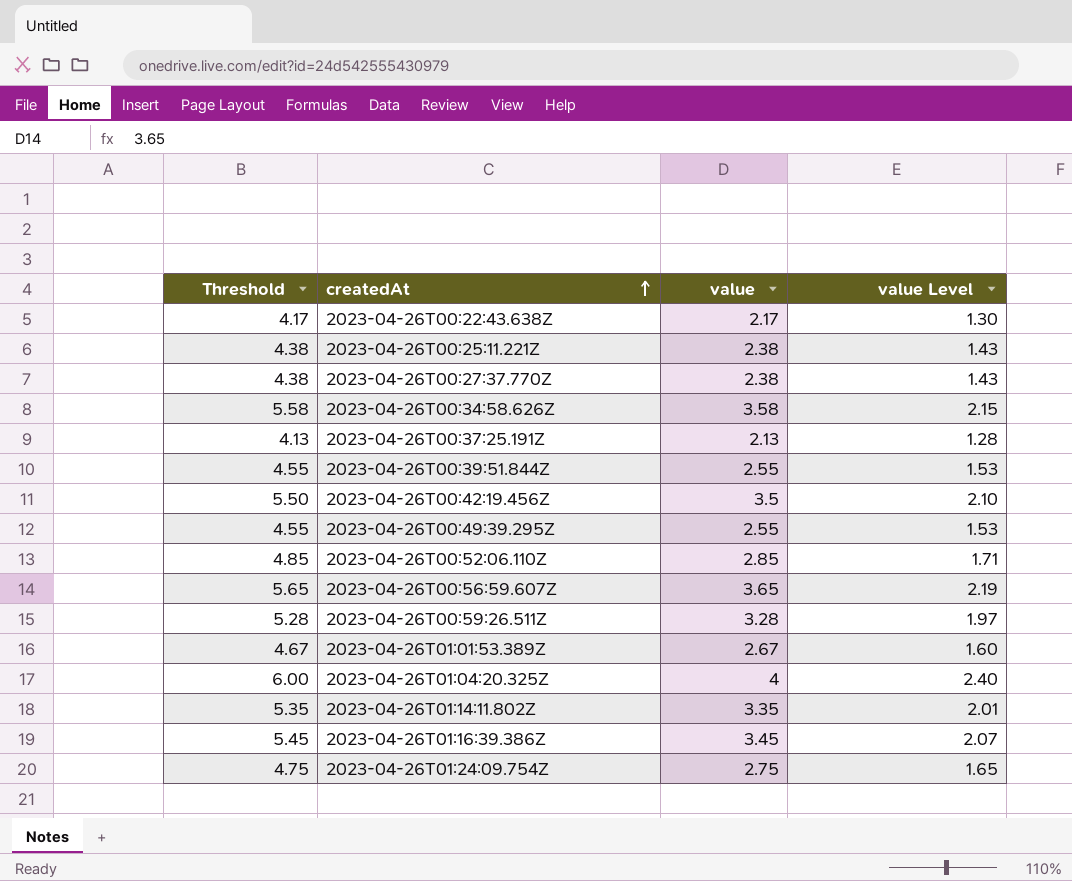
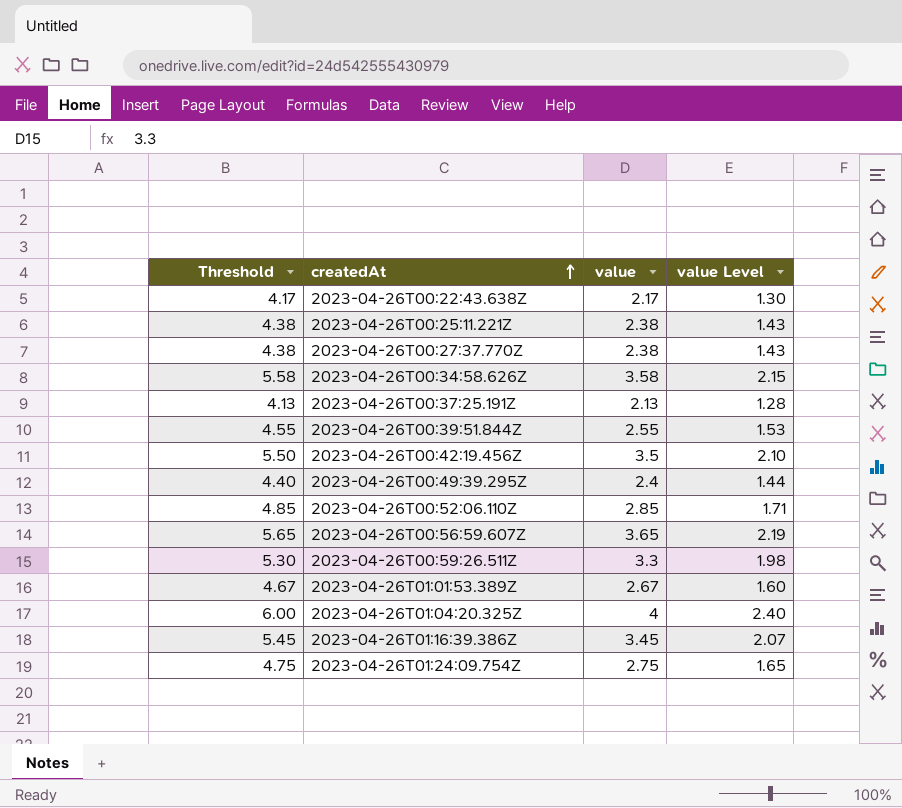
row 2023-04-26T01:14:11.802Z: 5.35 | 3.35 | 2.01 -> none
2023-04-26T00:49:39.295Z | Threshold: 4.55 -> 4.40
2023-04-26T00:49:39.295Z | value: 2.55 -> 2.4
2023-04-26T00:49:39.295Z | value Level: 1.53 -> 1.44
2023-04-26T00:59:26.511Z | Threshold: 5.28 -> 5.30
2023-04-26T00:59:26.511Z | value: 3.28 -> 3.3
2023-04-26T00:59:26.511Z | value Level: 1.97 -> 1.98

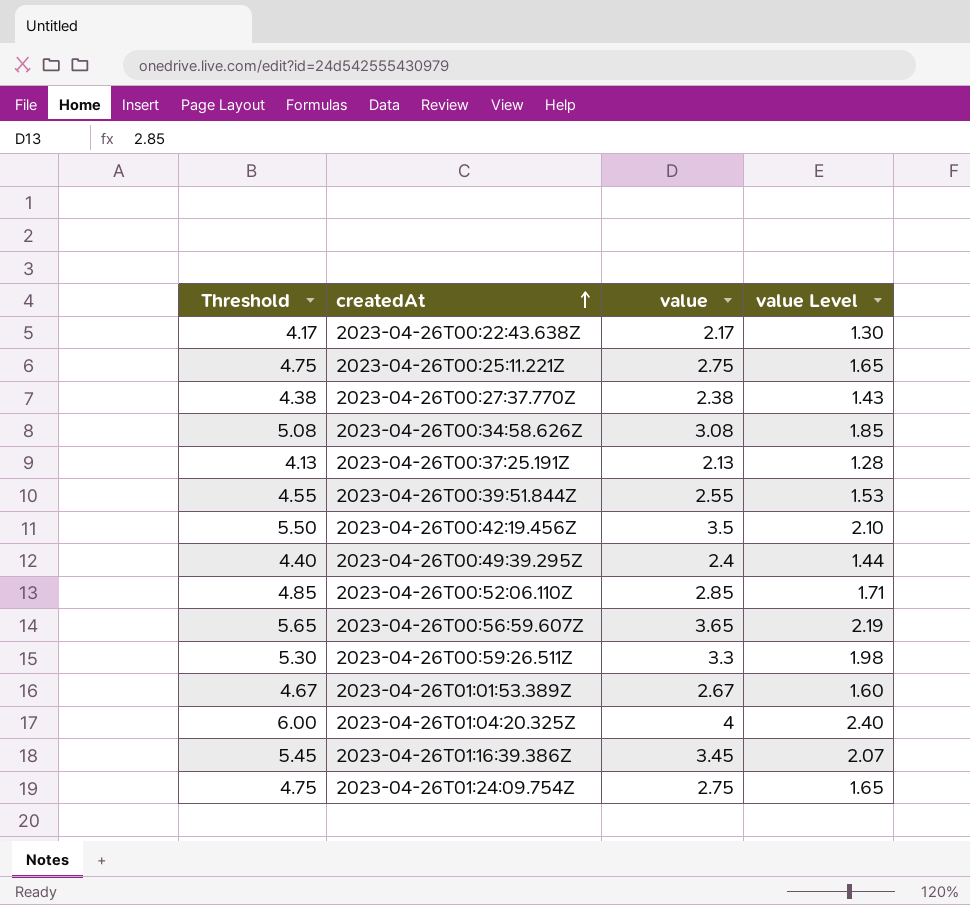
2023-04-26T00:25:11.221Z | Threshold: 4.38 -> 4.75
2023-04-26T00:25:11.221Z | value: 2.38 -> 2.75
2023-04-26T00:25:11.221Z | value Level: 1.43 -> 1.65
2023-04-26T00:34:58.626Z | Threshold: 5.58 -> 5.08
2023-04-26T00:34:58.626Z | value: 3.58 -> 3.08
2023-04-26T00:34:58.626Z | value Level: 2.15 -> 1.85

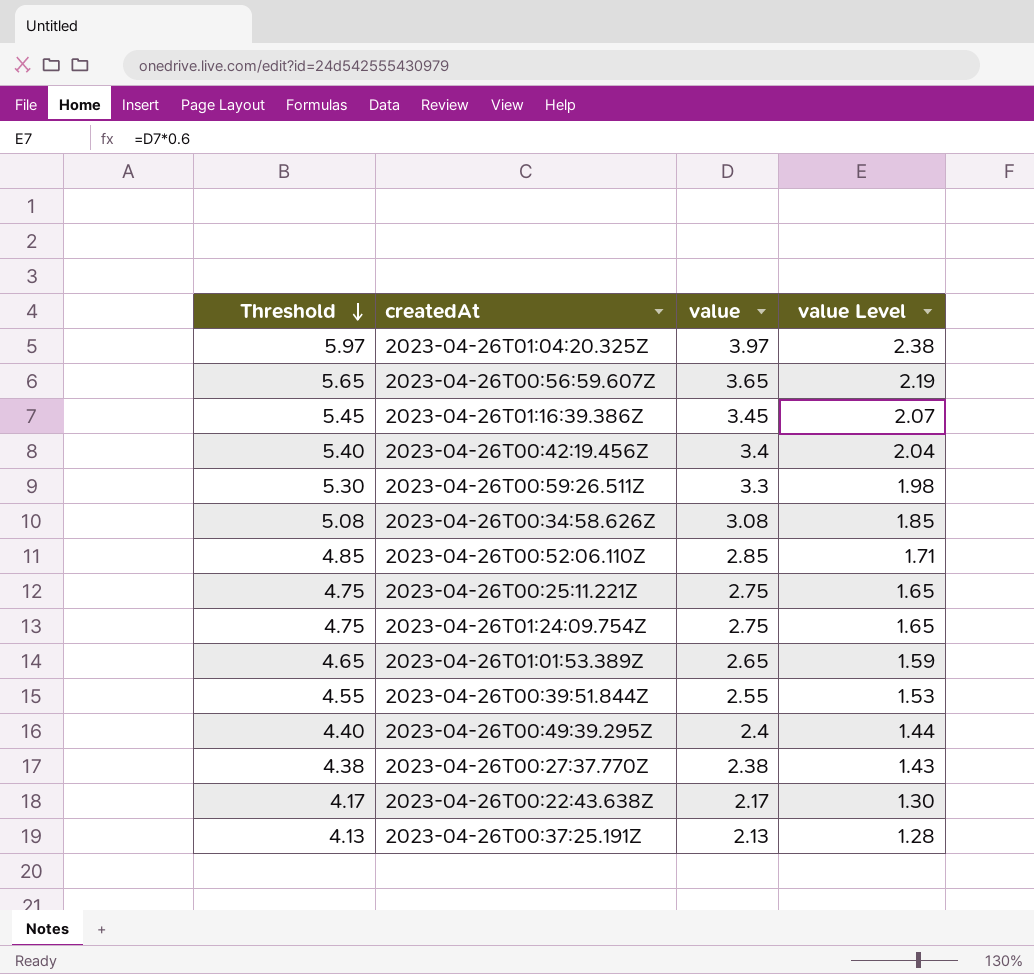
row order: createdAt ascending -> Threshold descending
2023-04-26T01:04:20.325Z | Threshold: 6.00 -> 5.97
2023-04-26T01:04:20.325Z | value: 4 -> 3.97
2023-04-26T01:04:20.325Z | value Level: 2.40 -> 2.38
2023-04-26T00:42:19.456Z | Threshold: 5.50 -> 5.40
2023-04-26T00:42:19.456Z | value: 3.5 -> 3.4
2023-04-26T00:42:19.456Z | value Level: 2.10 -> 2.04
2023-04-26T01:01:53.389Z | Threshold: 4.67 -> 4.65
2023-04-26T01:01:53.389Z | value: 2.67 -> 2.65
2023-04-26T01:01:53.389Z | value Level: 1.60 -> 1.59

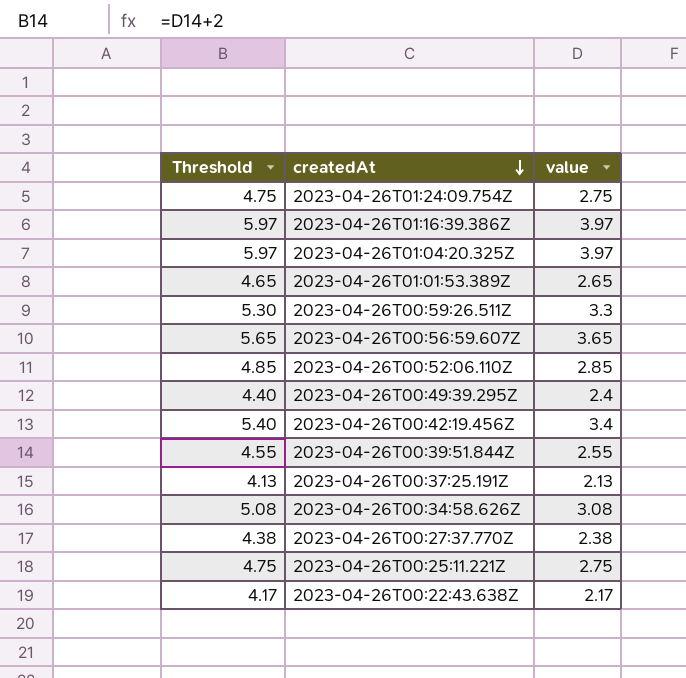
row order: Threshold descending -> createdAt descending
column value Level | formula: [value] * 0.6 -> none
2023-04-26T01:16:39.386Z | Threshold: 5.45 -> 5.97
2023-04-26T01:16:39.386Z | value: 3.45 -> 3.97

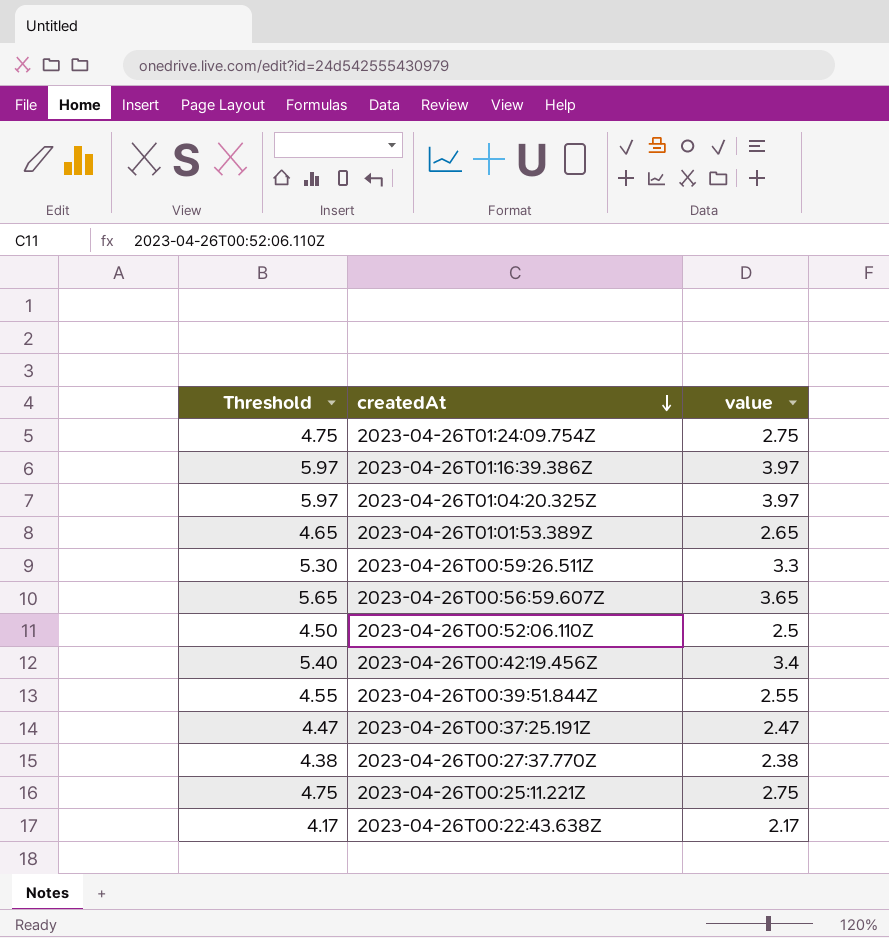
row 2023-04-26T00:49:39.295Z: 4.40 | 2.4 -> none
row 2023-04-26T00:34:58.626Z: 5.08 | 3.08 -> none
2023-04-26T00:52:06.110Z | Threshold: 4.85 -> 4.50
2023-04-26T00:52:06.110Z | value: 2.85 -> 2.5
2023-04-26T00:37:25.191Z | Threshold: 4.13 -> 4.47
2023-04-26T00:37:25.191Z | value: 2.13 -> 2.47

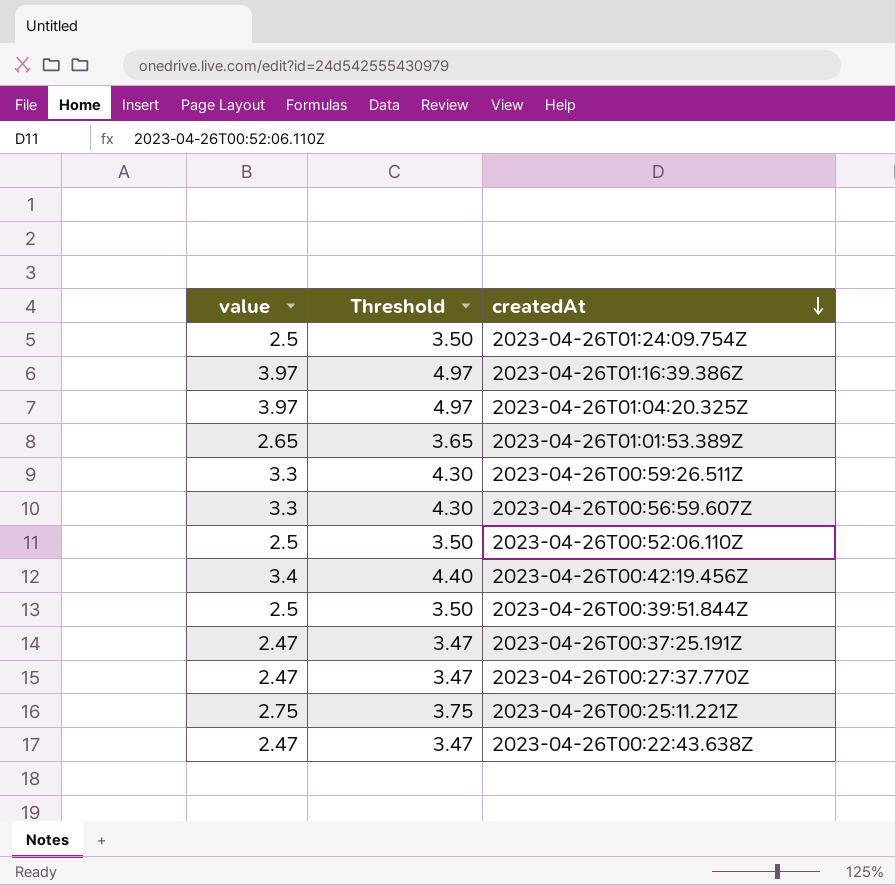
column value | position: 3 -> 1
column Threshold | formula: [value] + 2 -> [value] + 1
2023-04-26T01:24:09.754Z | value: 2.75 -> 2.5
2023-04-26T00:56:59.607Z | value: 3.65 -> 3.3
2023-04-26T00:39:51.844Z | value: 2.55 -> 2.5
2023-04-26T00:27:37.770Z | value: 2.38 -> 2.47
2023-04-26T00:22:43.638Z | value: 2.17 -> 2.47

